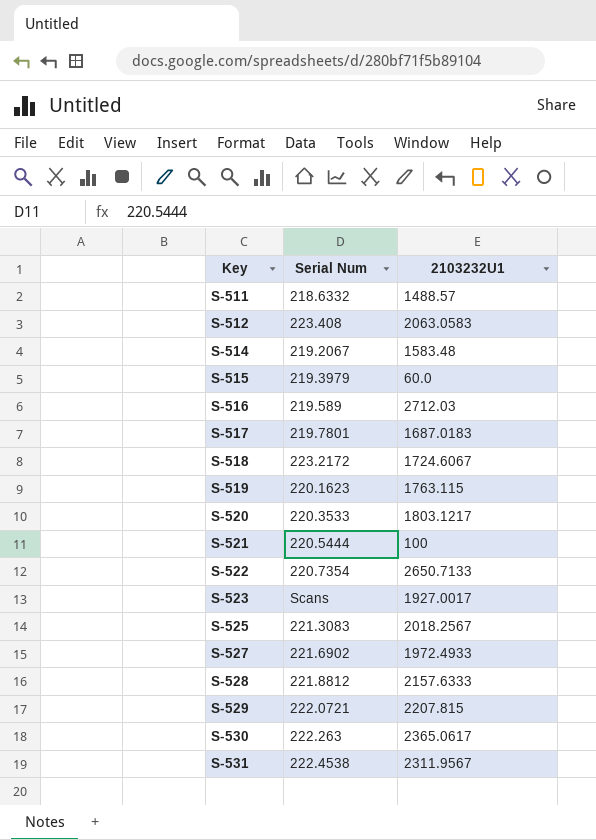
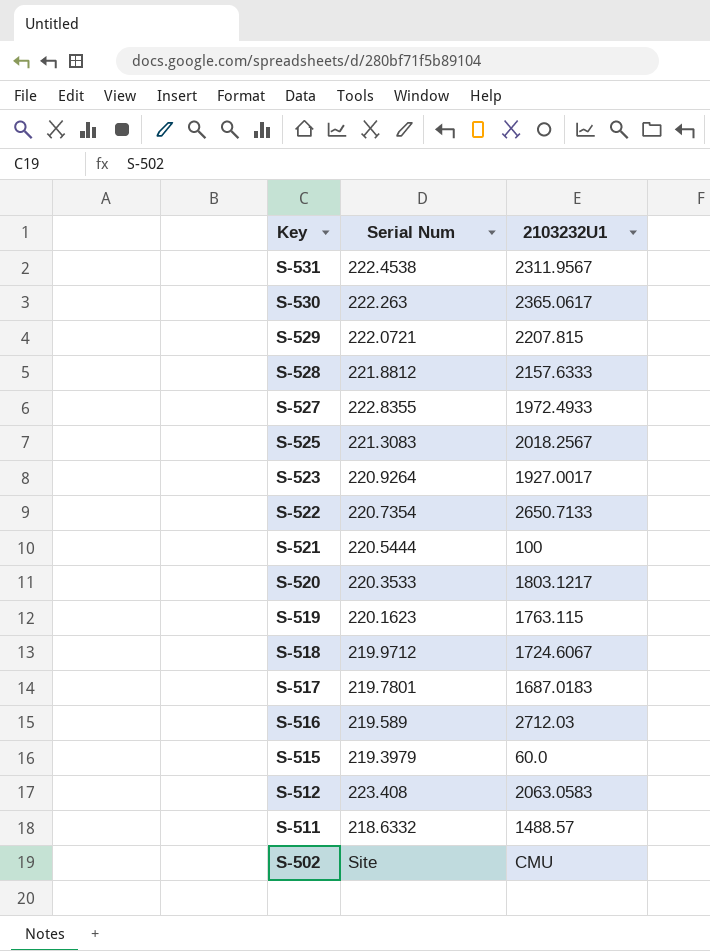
row order: Key ascending -> Key descending
row S-514: 219.2067 | 1583.48 -> none
S-527 | Serial Num: 221.6902 -> 222.8355
S-523 | Serial Num: Scans -> 220.9264
S-518 | Serial Num: 223.2172 -> 219.9712
row S-502: none -> Site | CMU

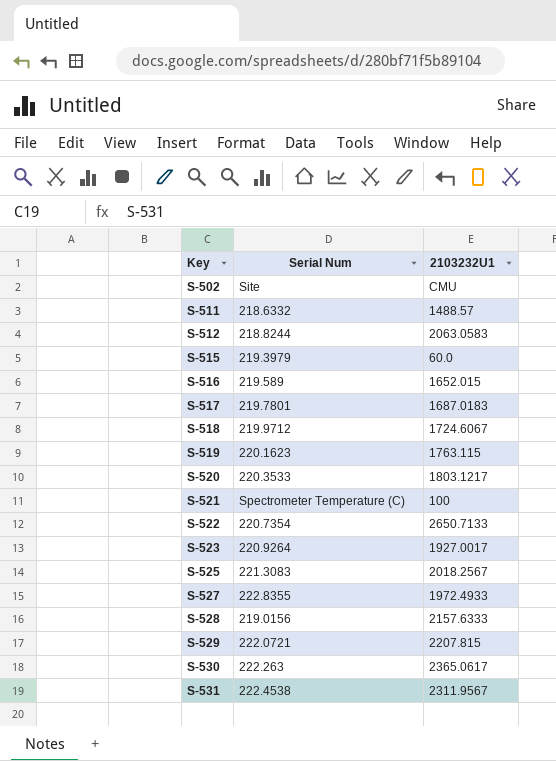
row order: Key descending -> Key ascending
S-512 | Serial Num: 223.408 -> 218.8244
S-516 | 2103232U1: 2712.03 -> 1652.015
S-521 | Serial Num: 220.5444 -> Spectrometer Temperature (C)
S-528 | Serial Num: 221.8812 -> 219.0156

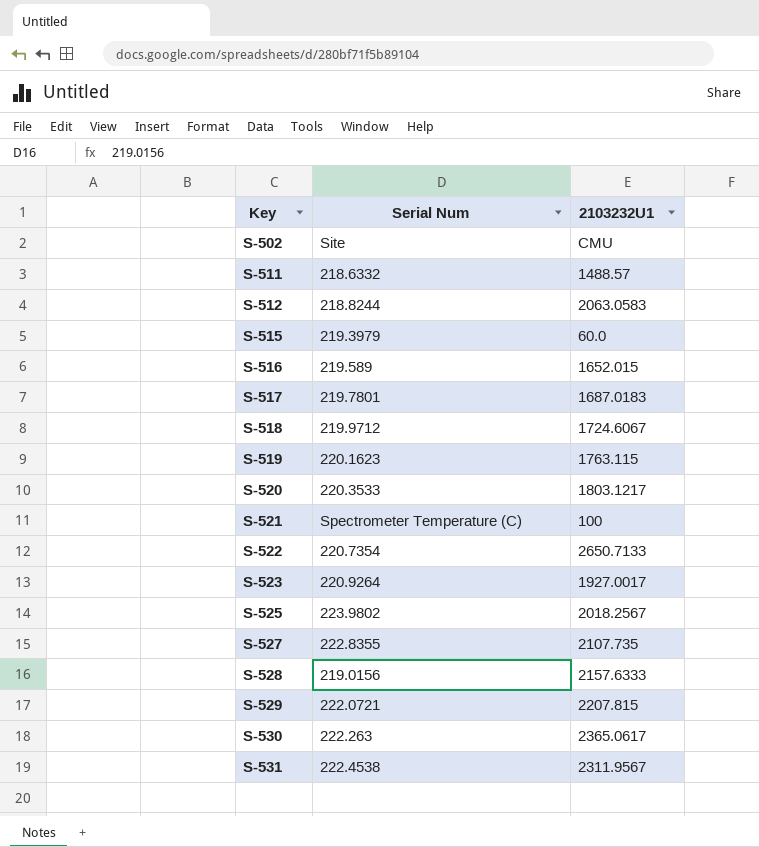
S-525 | Serial Num: 221.3083 -> 223.9802
S-527 | 2103232U1: 1972.4933 -> 2107.735

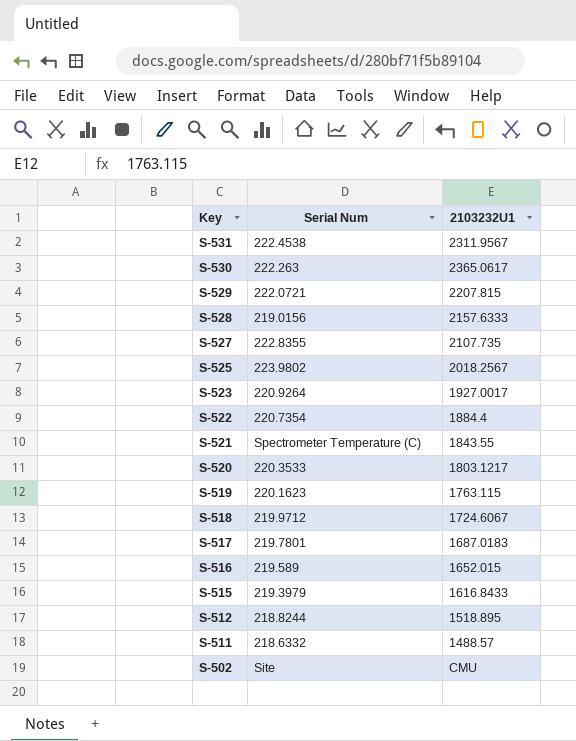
row order: Key ascending -> Key descending
S-522 | 2103232U1: 2650.7133 -> 1884.4
S-521 | 2103232U1: 100 -> 1843.55
S-515 | 2103232U1: 60.0 -> 1616.8433
S-512 | 2103232U1: 2063.0583 -> 1518.895

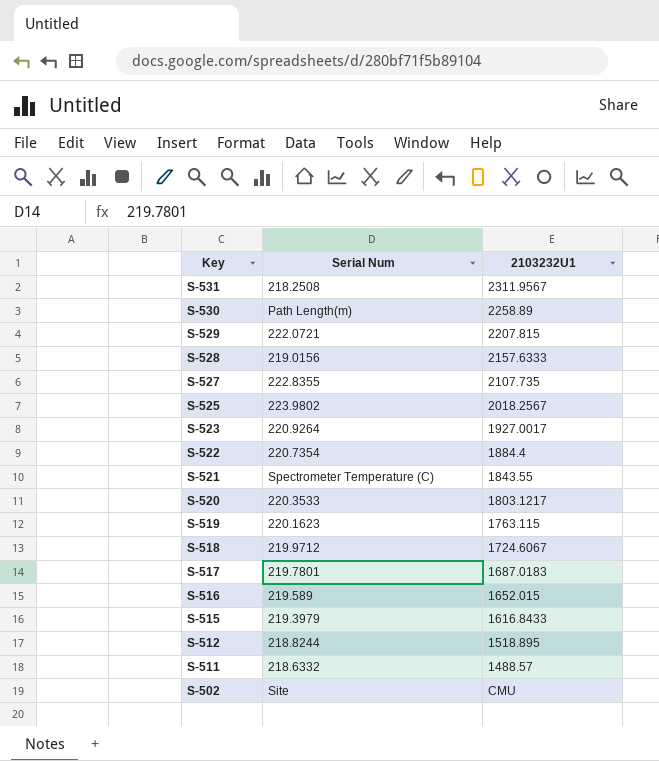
S-531 | Serial Num: 222.4538 -> 218.2508
S-530 | Serial Num: 222.263 -> Path Length(m)
S-530 | 2103232U1: 2365.0617 -> 2258.89

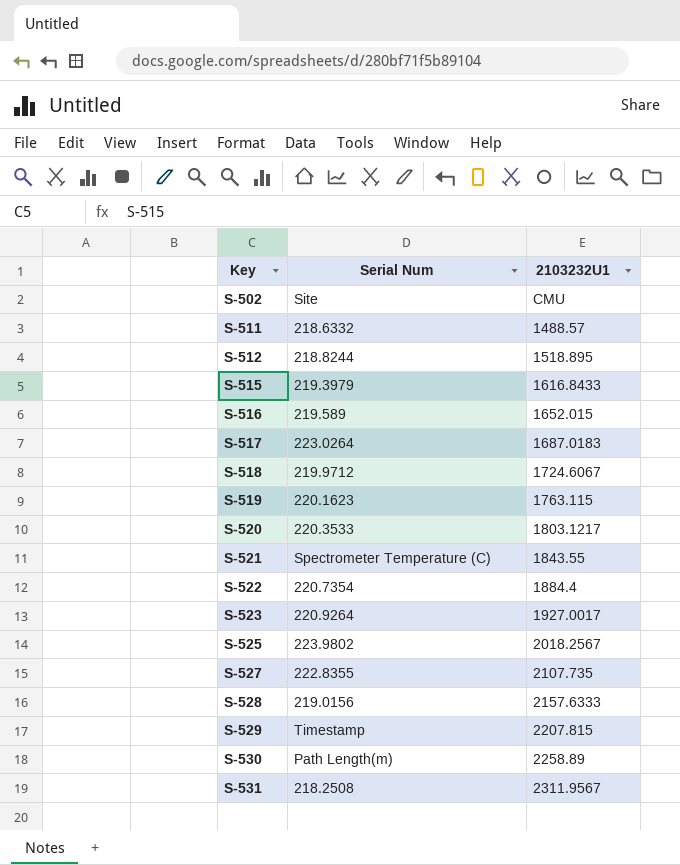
row order: Key descending -> Key ascending
S-517 | Serial Num: 219.7801 -> 223.0264
S-529 | Serial Num: 222.0721 -> Timestamp

